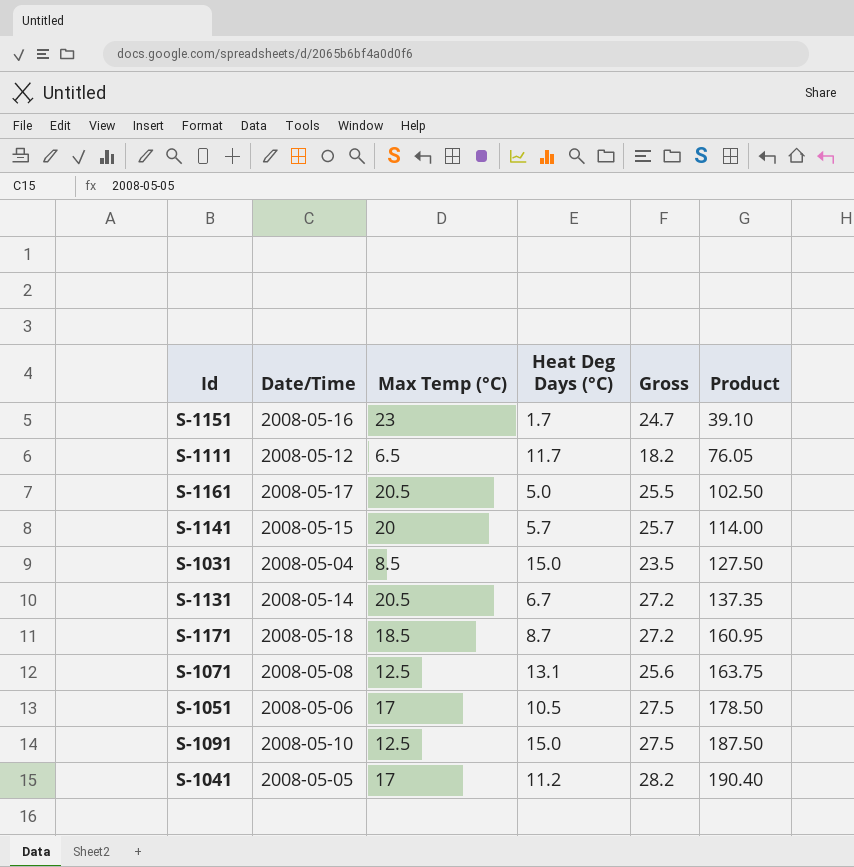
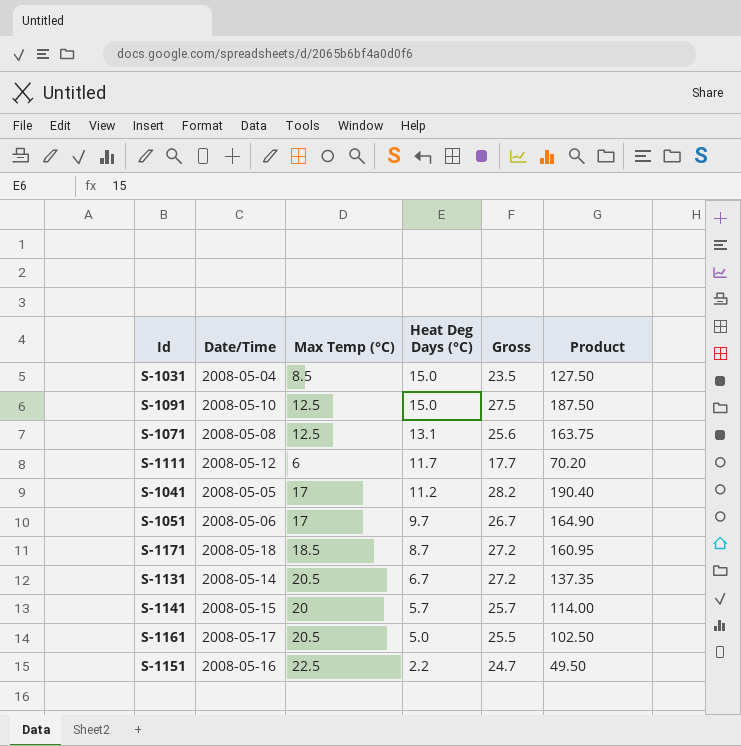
row order: Product ascending -> Heat Deg Days (°C) descending
S-1111 | Max Temp (°C): 6.5 -> 6
S-1111 | Gross: 18.2 -> 17.7
S-1111 | Product: 76.05 -> 70.20
S-1051 | Heat Deg Days (°C): 10.5 -> 9.7
S-1051 | Gross: 27.5 -> 26.7
S-1051 | Product: 178.50 -> 164.90
S-1151 | Max Temp (°C): 23 -> 22.5
S-1151 | Heat Deg Days (°C): 1.7 -> 2.2
S-1151 | Product: 39.10 -> 49.50

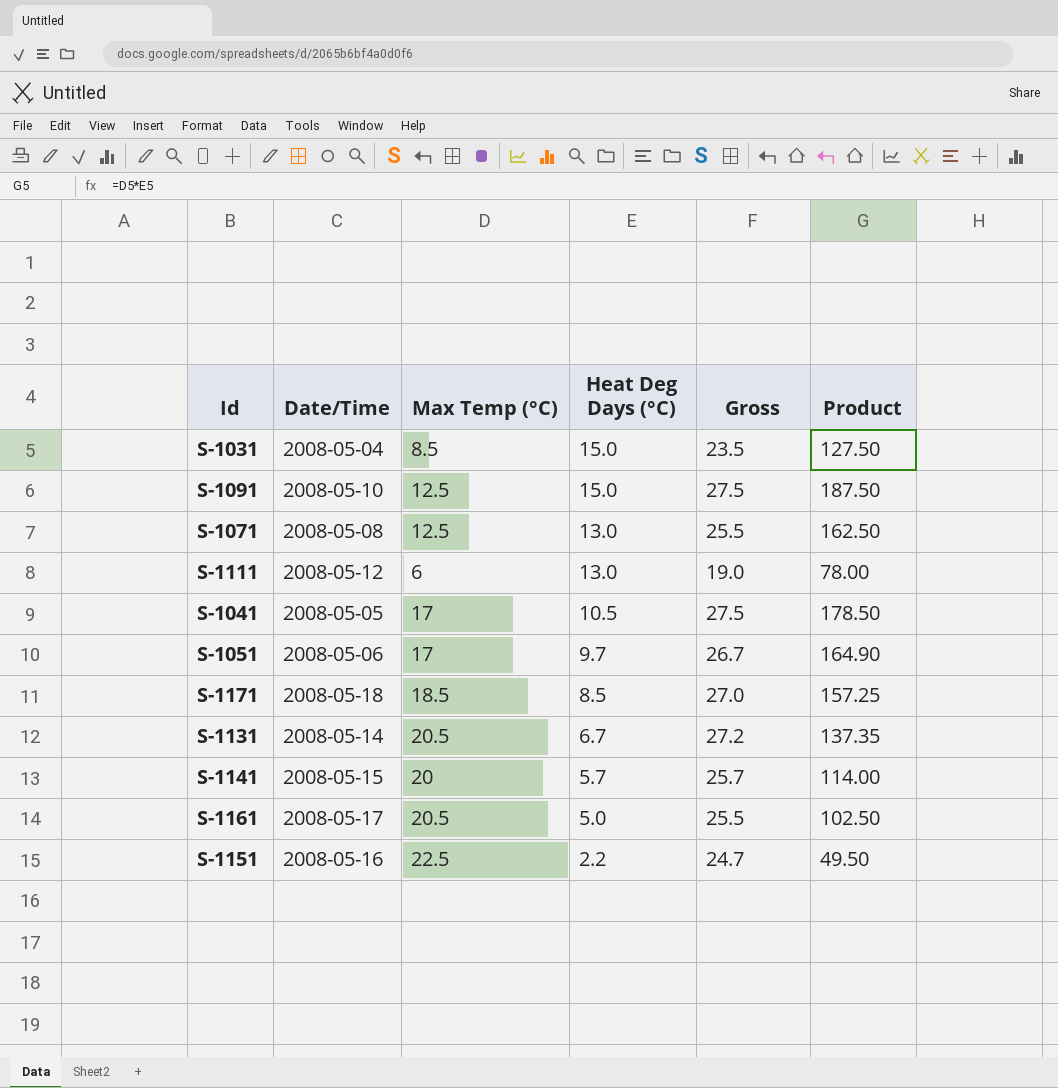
S-1071 | Heat Deg Days (°C): 13.1 -> 13.0
S-1071 | Gross: 25.6 -> 25.5
S-1071 | Product: 163.75 -> 162.50
S-1111 | Heat Deg Days (°C): 11.7 -> 13.0
S-1111 | Gross: 17.7 -> 19.0
S-1111 | Product: 70.20 -> 78.00
S-1041 | Heat Deg Days (°C): 11.2 -> 10.5
S-1041 | Gross: 28.2 -> 27.5
S-1041 | Product: 190.40 -> 178.50
S-1171 | Heat Deg Days (°C): 8.7 -> 8.5
S-1171 | Gross: 27.2 -> 27.0
S-1171 | Product: 160.95 -> 157.25

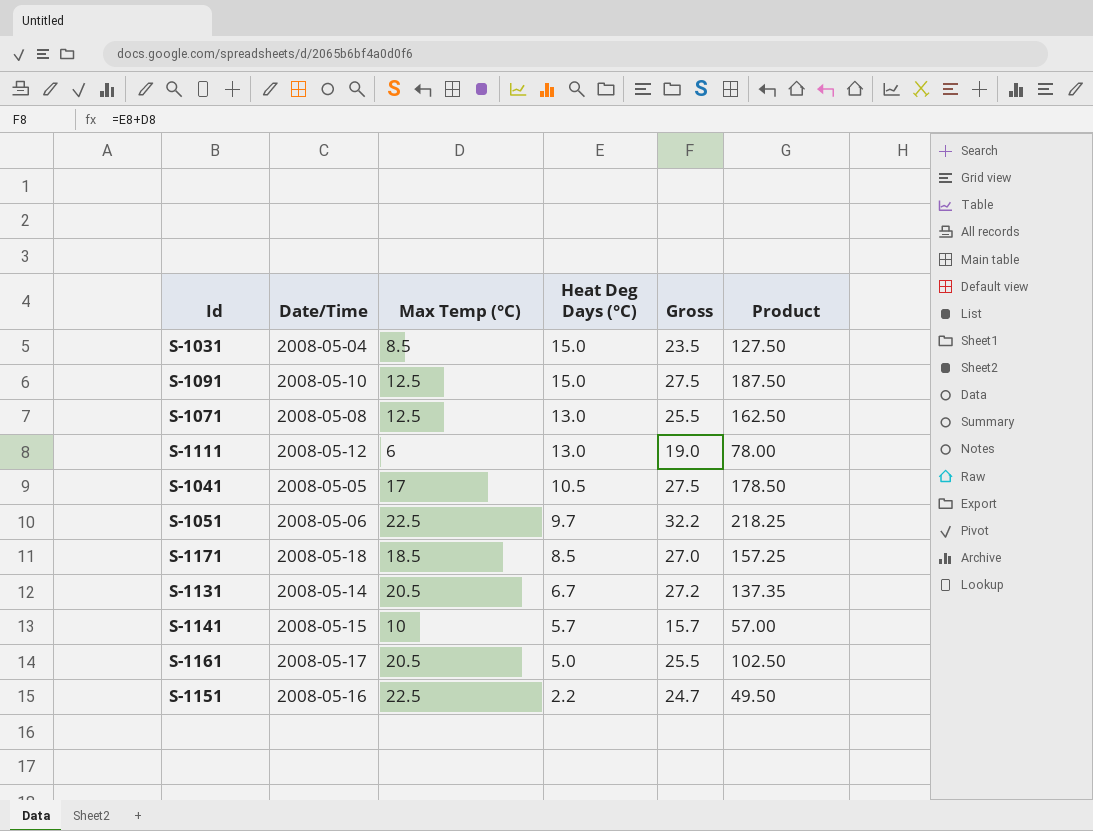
S-1051 | Max Temp (°C): 17 -> 22.5
S-1051 | Gross: 26.7 -> 32.2
S-1051 | Product: 164.90 -> 218.25
S-1141 | Max Temp (°C): 20 -> 10
S-1141 | Gross: 25.7 -> 15.7
S-1141 | Product: 114.00 -> 57.00

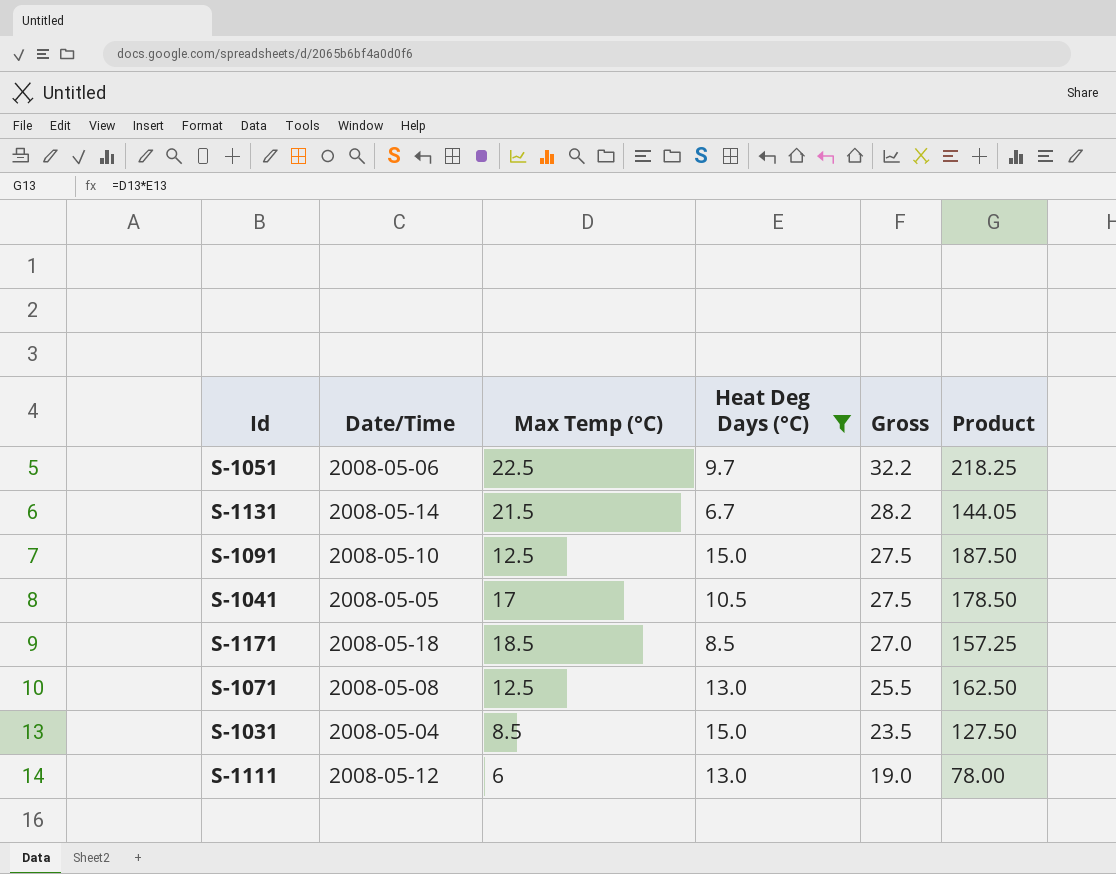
filter: none -> Heat Deg Days (°C) >= 6.7
row order: Heat Deg Days (°C) descending -> Gross descending
S-1131 | Max Temp (°C): 20.5 -> 21.5
S-1131 | Gross: 27.2 -> 28.2
S-1131 | Product: 137.35 -> 144.05

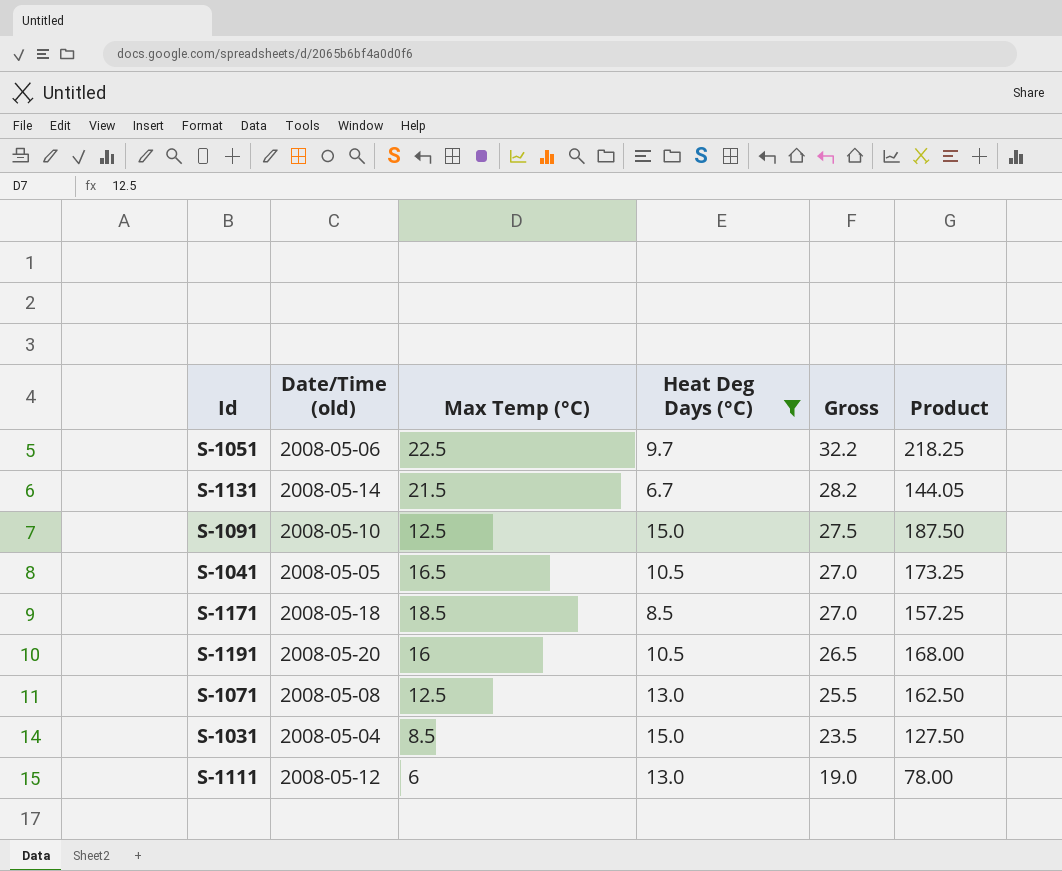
column name: Date/Time -> Date/Time (old)
S-1041 | Max Temp (°C): 17 -> 16.5
S-1041 | Gross: 27.5 -> 27.0
S-1041 | Product: 178.50 -> 173.25
row S-1191: none -> 2008-05-20 | 16 | 10.5 | 26.5 | 168.00

